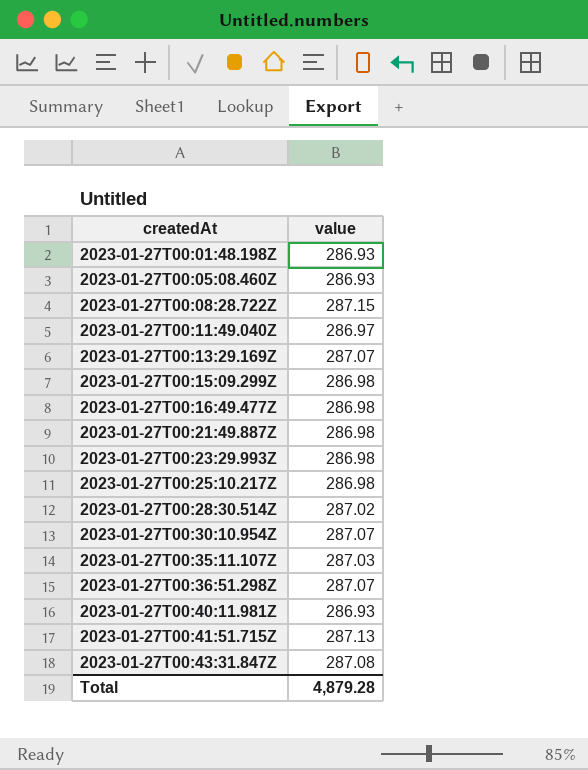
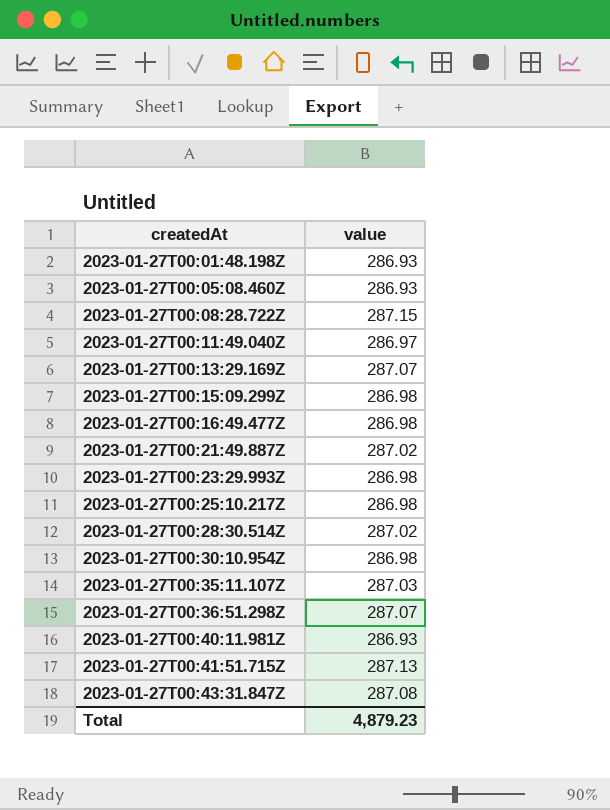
2023-01-27T00:21:49.887Z | value: 286.98 -> 287.02
2023-01-27T00:30:10.954Z | value: 287.07 -> 286.98
Total | value: 4,879.28 -> 4,879.23

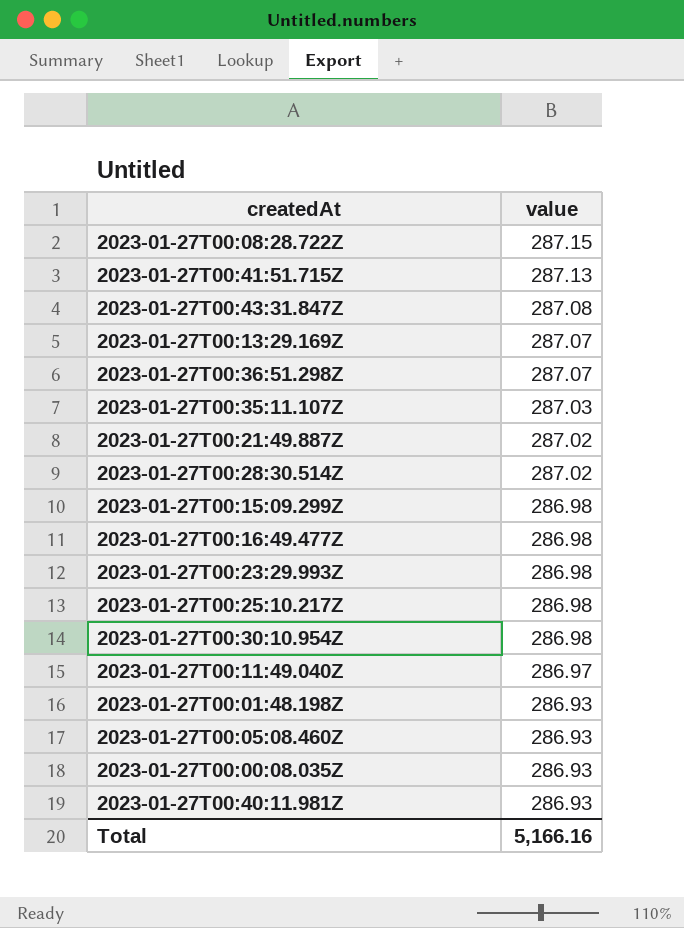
row order: createdAt ascending -> value descending
row 2023-01-27T00:00:08.035Z: none -> 286.93
Total | value: 4,879.23 -> 5,166.16

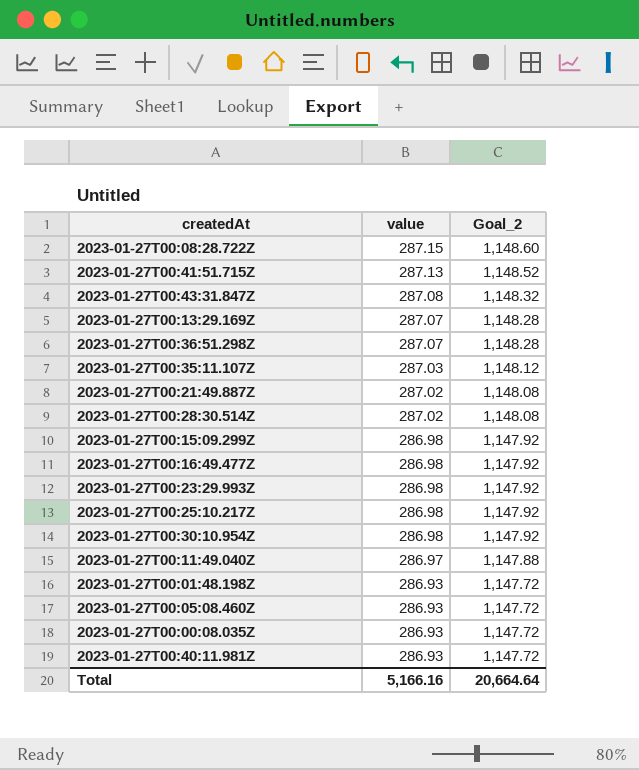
column Goal_2 | formula: none -> [value] * 4

